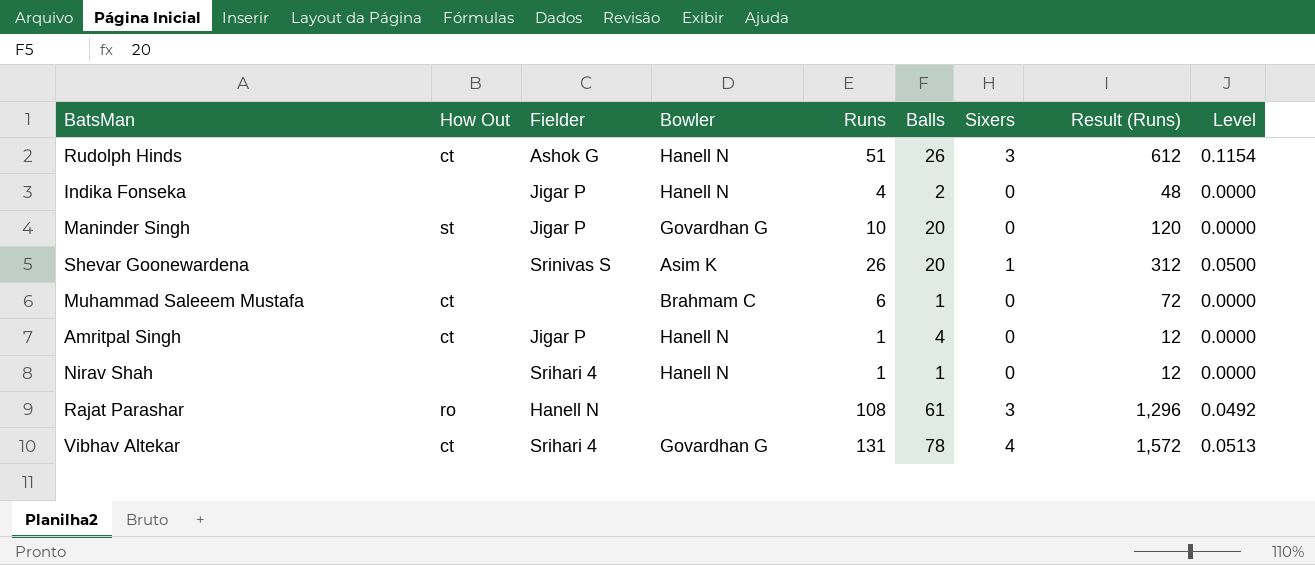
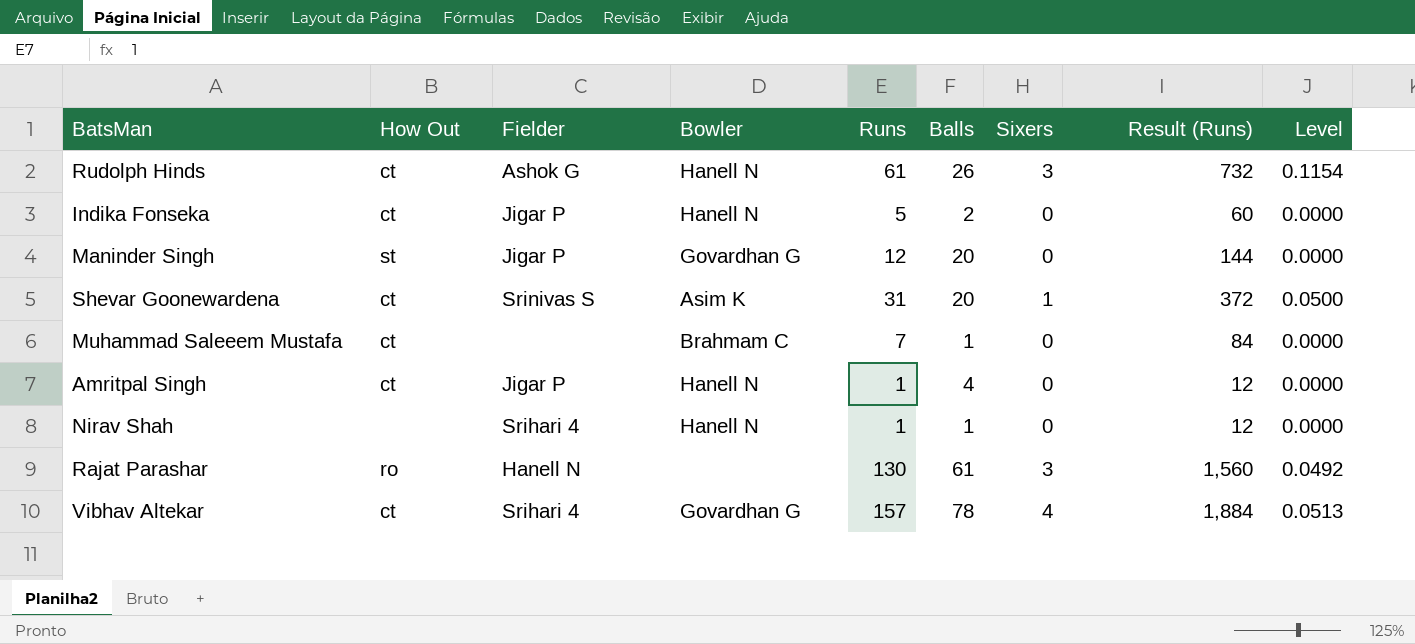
Rudolph Hinds | Runs: 51 -> 61
Rudolph Hinds | Result (Runs): 612 -> 732
Indika Fonseka | How Out: none -> ct
Indika Fonseka | Runs: 4 -> 5
Indika Fonseka | Result (Runs): 48 -> 60
Maninder Singh | Runs: 10 -> 12
Maninder Singh | Result (Runs): 120 -> 144
Shevar Goonewardena | How Out: none -> ct
Shevar Goonewardena | Runs: 26 -> 31
Shevar Goonewardena | Result (Runs): 312 -> 372
Muhammad Saleeem Mustafa | Runs: 6 -> 7
Muhammad Saleeem Mustafa | Result (Runs): 72 -> 84
Rajat Parashar | Runs: 108 -> 130
Rajat Parashar | Result (Runs): 1,296 -> 1,560
Vibhav Altekar | Runs: 131 -> 157
Vibhav Altekar | Result (Runs): 1,572 -> 1,884

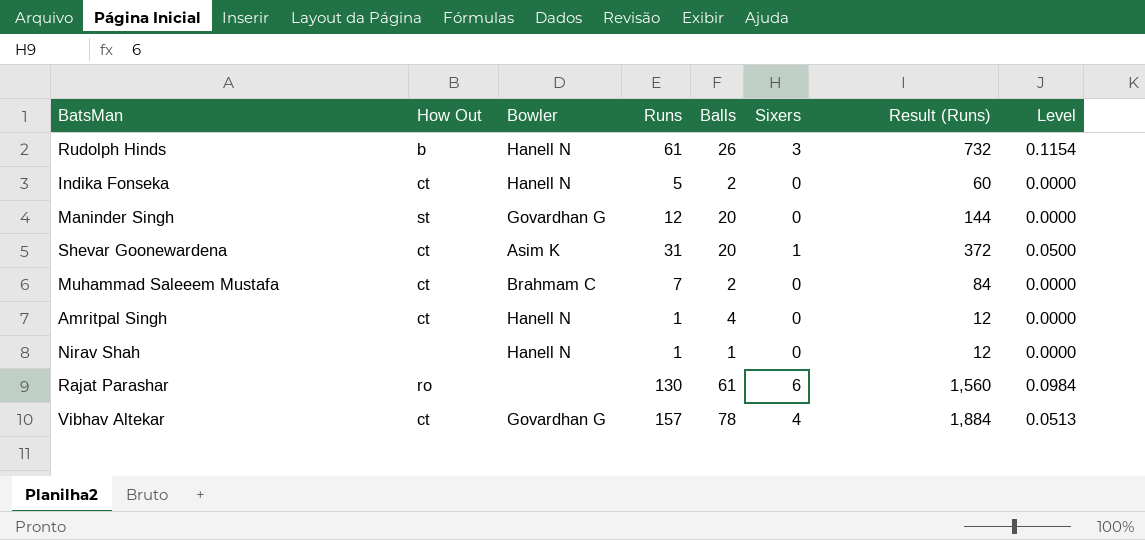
column Fielder | position: 3 -> none
Rudolph Hinds | How Out: ct -> b
Muhammad Saleeem Mustafa | Balls: 1 -> 2
Rajat Parashar | Sixers: 3 -> 6
Rajat Parashar | Level: 0.0492 -> 0.0984

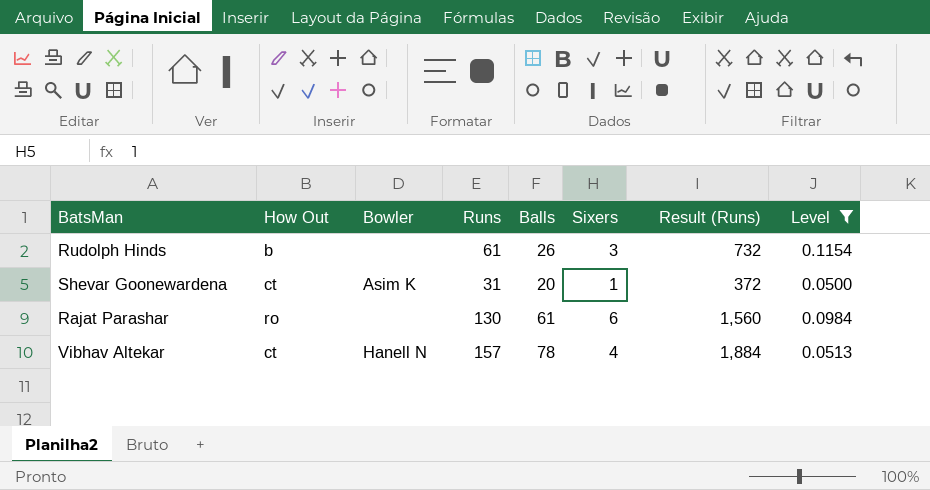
filter: none -> Level != 0.0000
Rudolph Hinds | Bowler: Hanell N -> none
Vibhav Altekar | Bowler: Govardhan G -> Hanell N

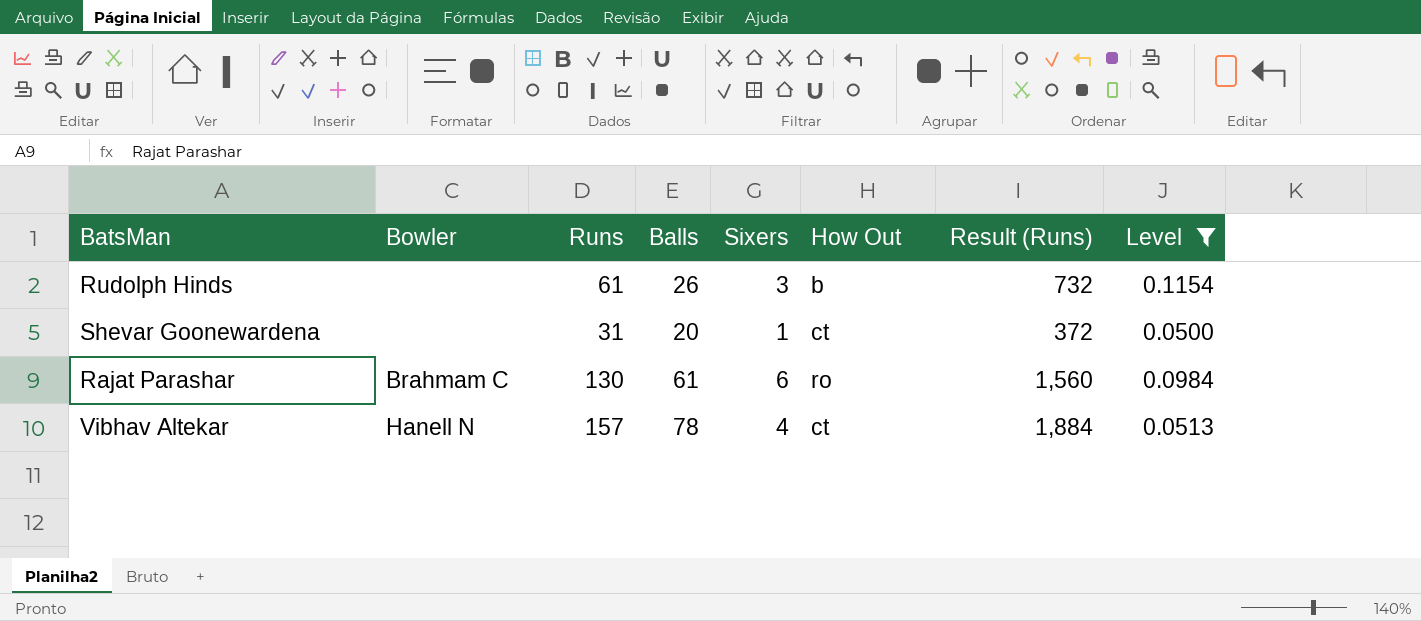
column How Out | position: 2 -> 6
Shevar Goonewardena | Bowler: Asim K -> none
Rajat Parashar | Bowler: none -> Brahmam C

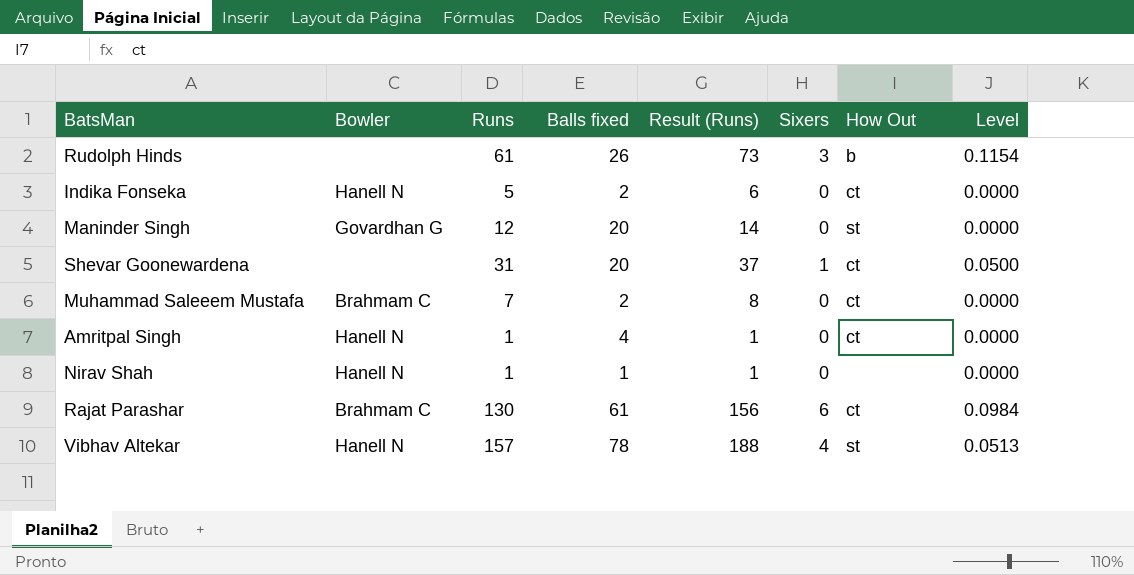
filter: Level != 0.0000 -> none
column name: Balls -> Balls fixed
column Result (Runs) | formula: [Runs] * 12 -> [Runs] * 1.2
column Result (Runs) | position: 7 -> 5
Rajat Parashar | How Out: ro -> ct
Vibhav Altekar | How Out: ct -> st

